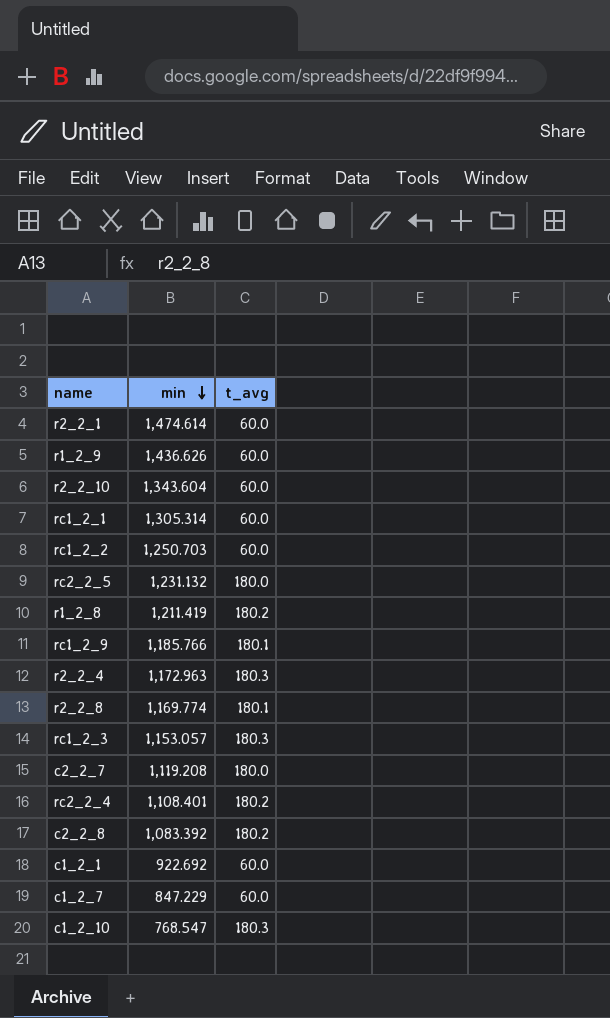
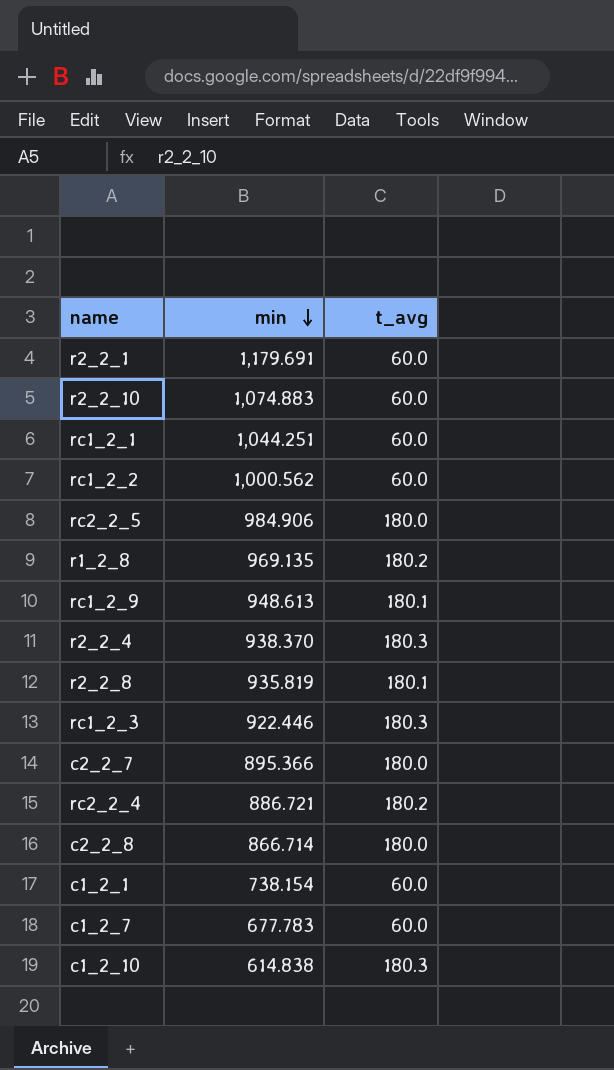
row r1_2_9: 1,436.626 | 60.0 -> none
r2_2_1 | min: 1,474.614 -> 1,179.691
r2_2_10 | min: 1,343.604 -> 1,074.883
rc1_2_1 | min: 1,305.314 -> 1,044.251
rc1_2_2 | min: 1,250.703 -> 1,000.562
rc2_2_5 | min: 1,231.132 -> 984.906
r1_2_8 | min: 1,211.419 -> 969.135
rc1_2_9 | min: 1,185.766 -> 948.613
r2_2_4 | min: 1,172.963 -> 938.370
r2_2_8 | min: 1,169.774 -> 935.819
rc1_2_3 | min: 1,153.057 -> 922.446
c2_2_7 | min: 1,119.208 -> 895.366
rc2_2_4 | min: 1,108.401 -> 886.721
c2_2_8 | min: 1,083.392 -> 866.714
c2_2_8 | t_avg: 180.2 -> 180.0
c1_2_1 | min: 922.692 -> 738.154
c1_2_7 | min: 847.229 -> 677.783
c1_2_10 | min: 768.547 -> 614.838

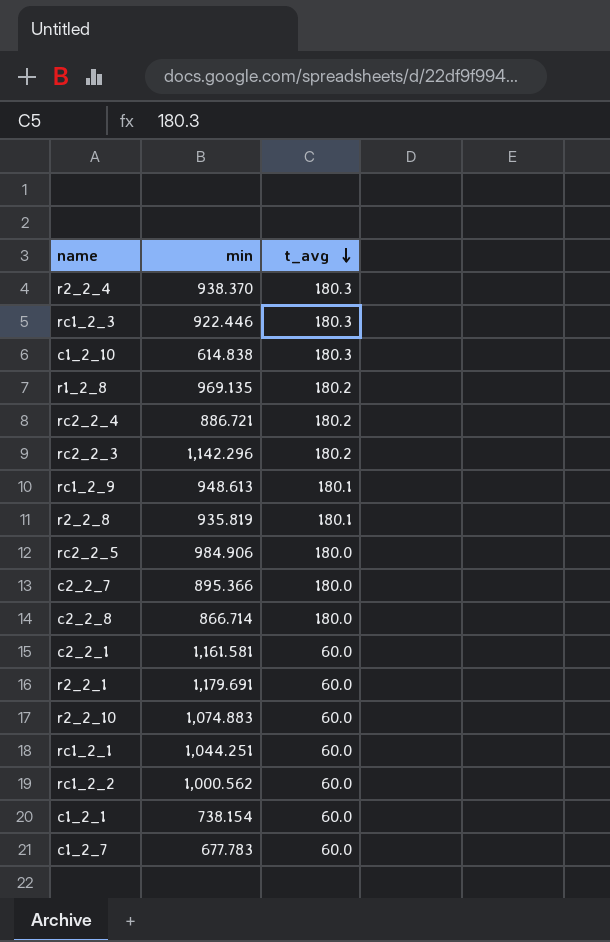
row order: min descending -> t_avg descending
row rc2_2_3: none -> 1,142.296 | 180.2
row c2_2_1: none -> 1,161.581 | 60.0

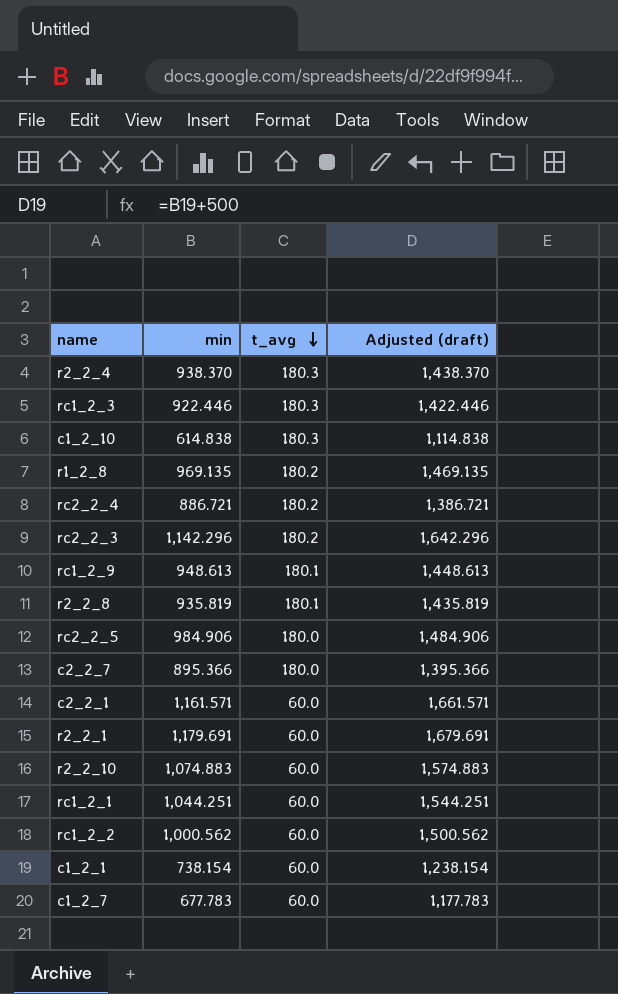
column Adjusted (draft) | formula: none -> [min] + 500
row c2_2_8: 866.714 | 180.0 -> none
c2_2_1 | min: 1,161.581 -> 1,161.571

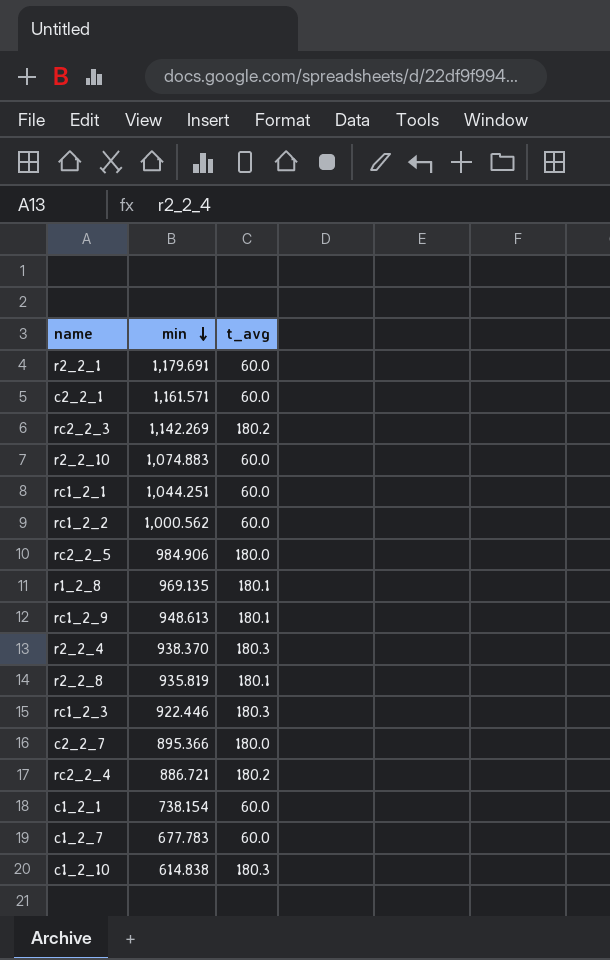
row order: t_avg descending -> min descending
column Adjusted (draft) | formula: [min] + 500 -> none
rc2_2_3 | min: 1,142.296 -> 1,142.269
r1_2_8 | t_avg: 180.2 -> 180.1

